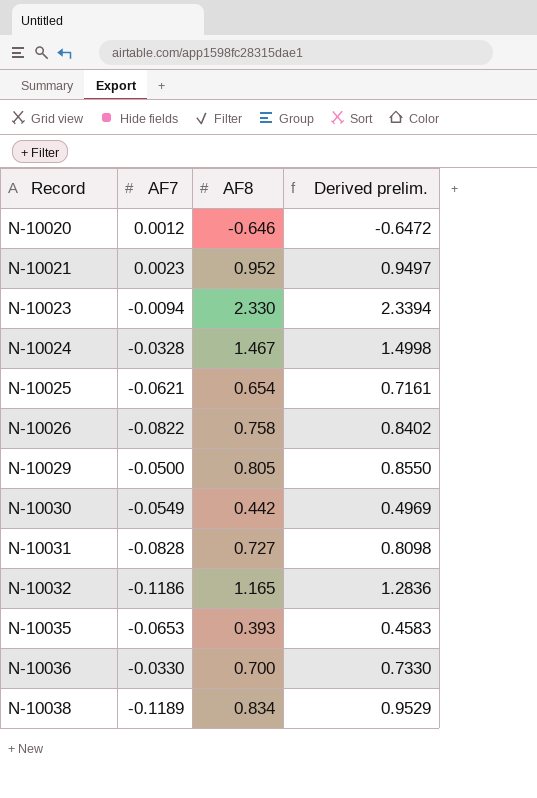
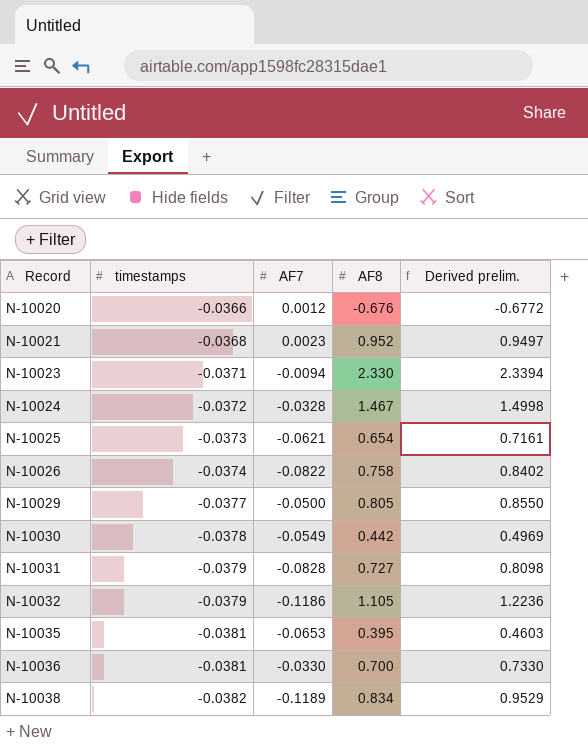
column timestamps | position: none -> 2
N-10020 | AF8: -0.646 -> -0.676
N-10020 | Derived prelim.: -0.6472 -> -0.6772
N-10032 | AF8: 1.165 -> 1.105
N-10032 | Derived prelim.: 1.2836 -> 1.2236
N-10035 | AF8: 0.393 -> 0.395
N-10035 | Derived prelim.: 0.4583 -> 0.4603

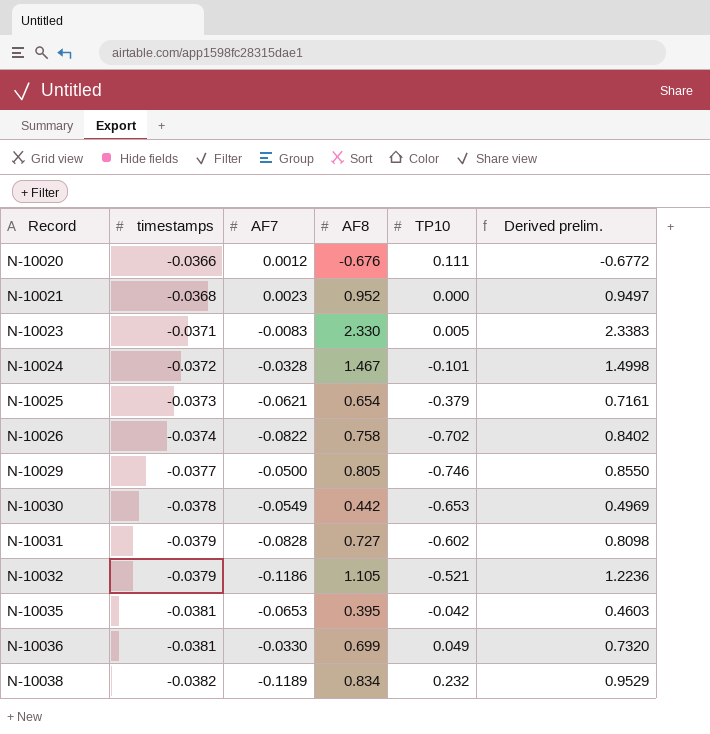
column TP10 | position: none -> 5
N-10023 | AF7: -0.0094 -> -0.0083
N-10023 | Derived prelim.: 2.3394 -> 2.3383
N-10036 | AF8: 0.700 -> 0.699
N-10036 | Derived prelim.: 0.7330 -> 0.7320

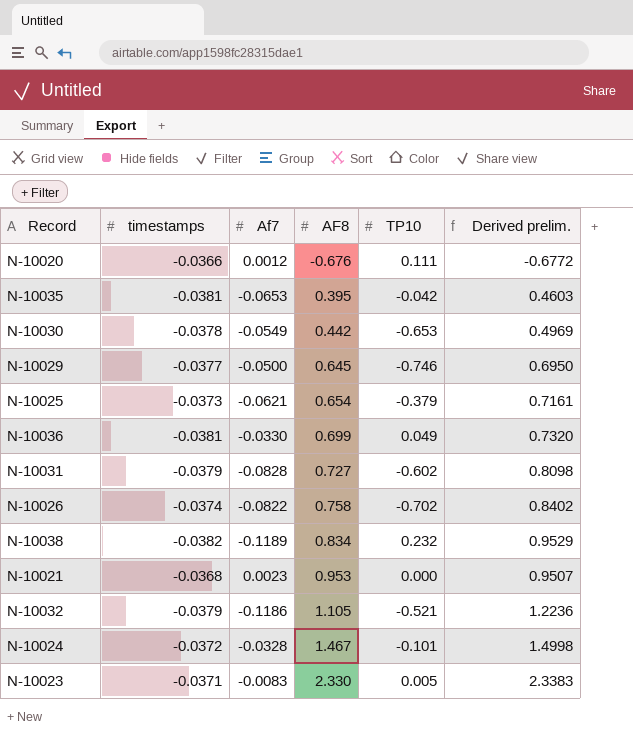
row order: Record ascending -> AF8 ascending
column name: AF7 -> Af7
N-10029 | AF8: 0.805 -> 0.645
N-10029 | Derived prelim.: 0.8550 -> 0.6950
N-10021 | AF8: 0.952 -> 0.953
N-10021 | Derived prelim.: 0.9497 -> 0.9507

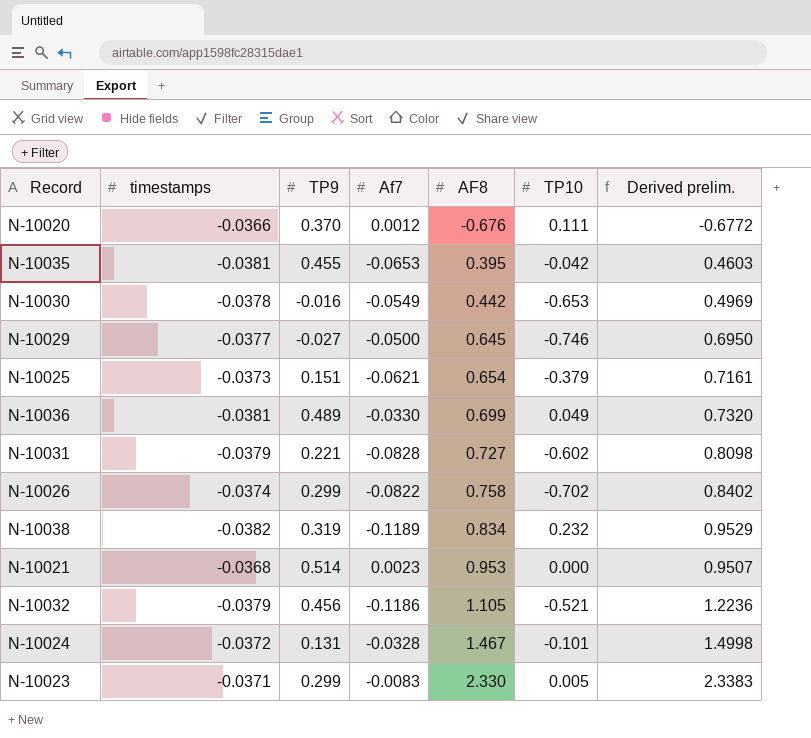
column TP9 | position: none -> 3

